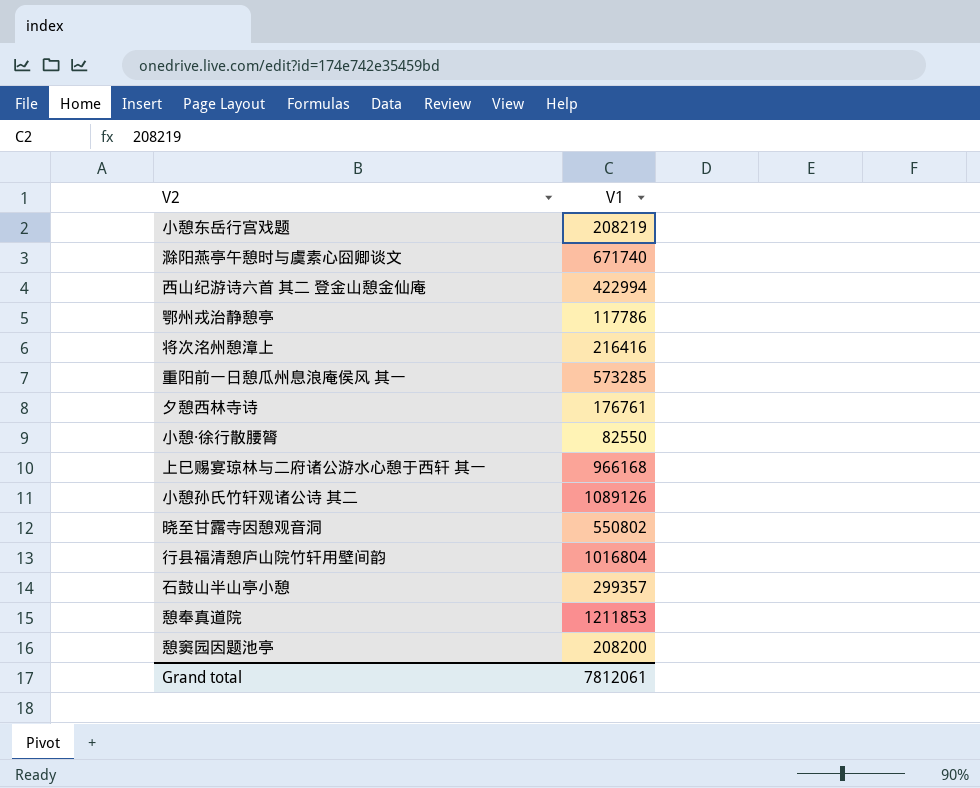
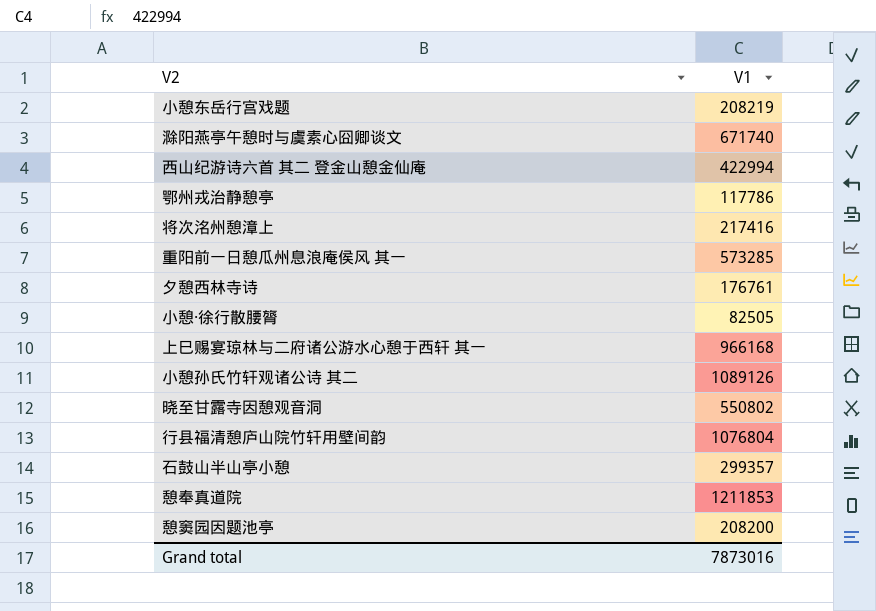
将次洺州憩漳上 | V1: 216416 -> 217416
小憩·徐行散腰膂 | V1: 82550 -> 82505
行县福清憩庐山院竹轩用壁间韵 | V1: 1016804 -> 1076804
Grand total | V1: 7812061 -> 7873016

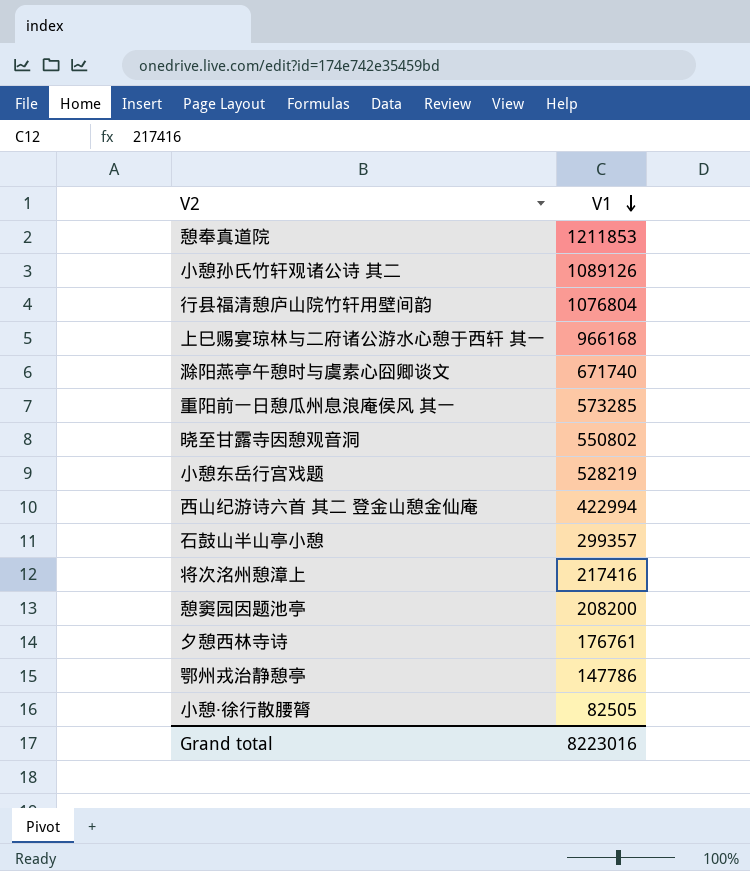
row order: none -> V1 descending
小憩东岳行宫戏题 | V1: 208219 -> 528219
鄂州戎治静憩亭 | V1: 117786 -> 147786
Grand total | V1: 7873016 -> 8223016

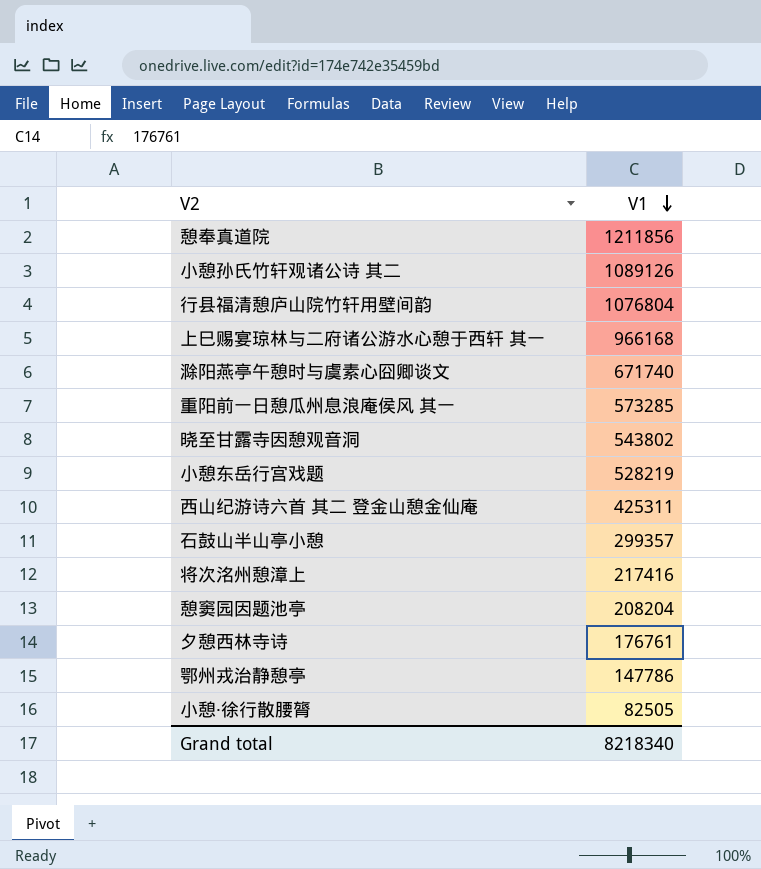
憩奉真道院 | V1: 1211853 -> 1211856
晓至甘露寺因憩观音洞 | V1: 550802 -> 543802
西山纪游诗六首 其二 登金山憩金仙庵 | V1: 422994 -> 425311
憩窦园因题池亭 | V1: 208200 -> 208204
Grand total | V1: 8223016 -> 8218340

